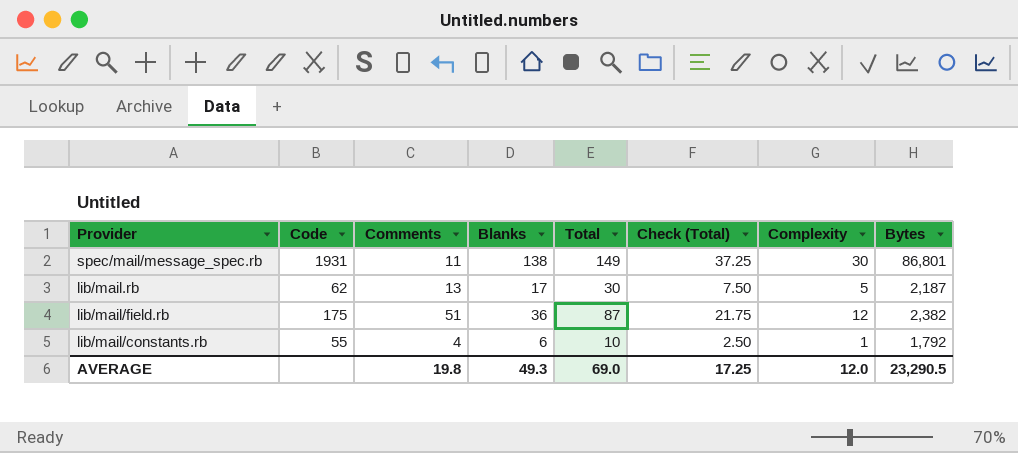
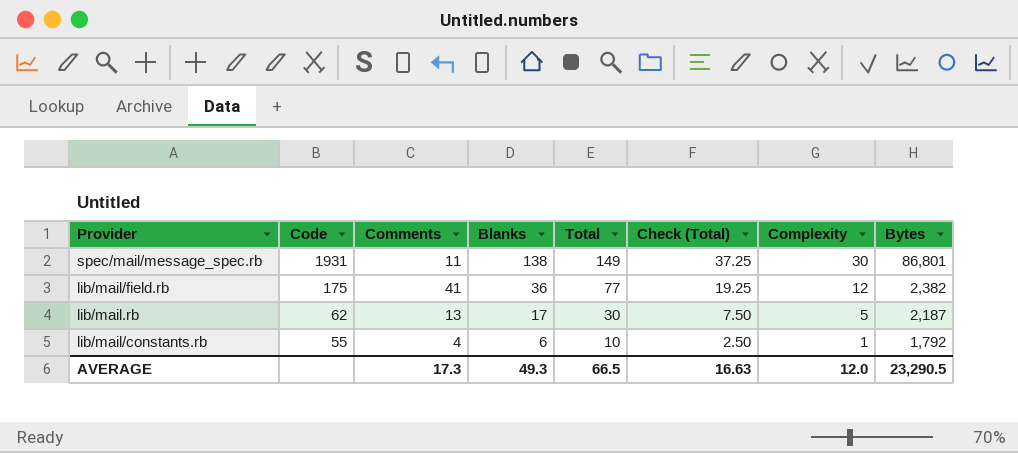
row order: none -> Code descending
lib/mail/field.rb | Comments: 51 -> 41
lib/mail/field.rb | Total: 87 -> 77
lib/mail/field.rb | Check (Total): 21.75 -> 19.25
AVERAGE | Comments: 19.8 -> 17.3
AVERAGE | Total: 69.0 -> 66.5
AVERAGE | Check (Total): 17.25 -> 16.63

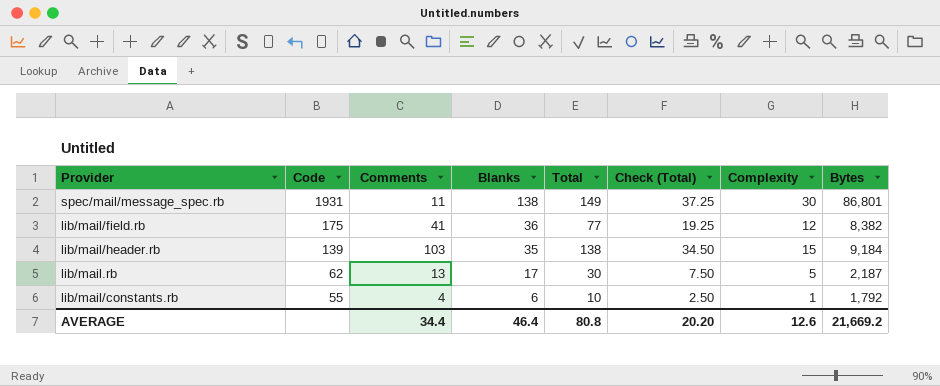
lib/mail/field.rb | Bytes: 2,382 -> 8,382
row lib/mail/header.rb: none -> 139 | 103 | 35 | 138 | 34.50 | 15 | 9,184
AVERAGE | Comments: 17.3 -> 34.4
AVERAGE | Blanks: 49.3 -> 46.4
AVERAGE | Total: 66.5 -> 80.8
AVERAGE | Check (Total): 16.63 -> 20.20
AVERAGE | Complexity: 12.0 -> 12.6
AVERAGE | Bytes: 23,290.5 -> 21,669.2

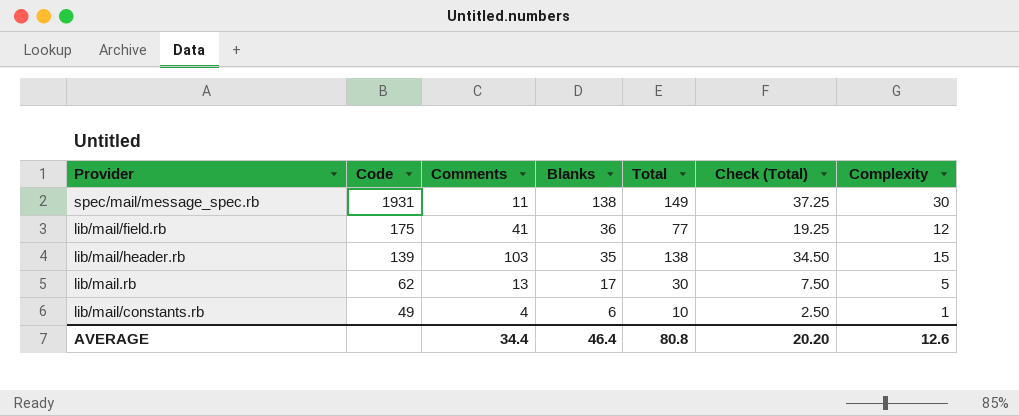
column Bytes | position: 8 -> none
lib/mail/constants.rb | Code: 55 -> 49

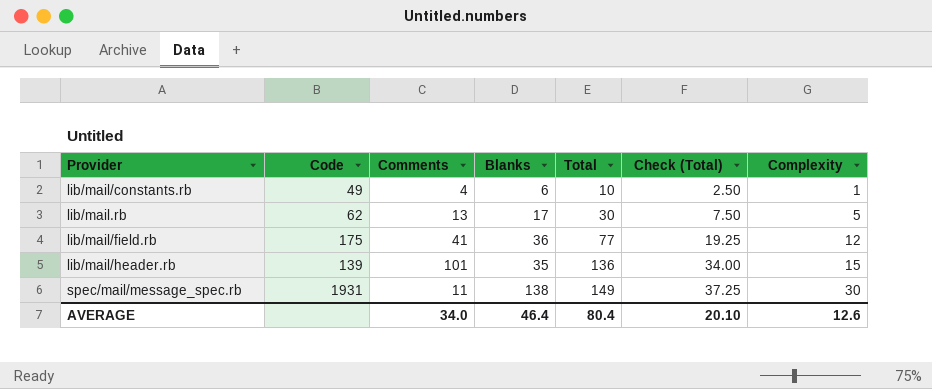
row order: Code descending -> Total ascending
lib/mail/header.rb | Comments: 103 -> 101
lib/mail/header.rb | Total: 138 -> 136
lib/mail/header.rb | Check (Total): 34.50 -> 34.00
AVERAGE | Comments: 34.4 -> 34.0
AVERAGE | Total: 80.8 -> 80.4
AVERAGE | Check (Total): 20.20 -> 20.10

